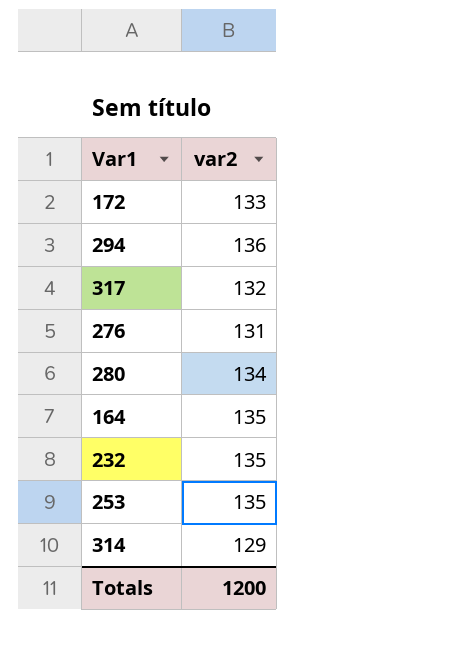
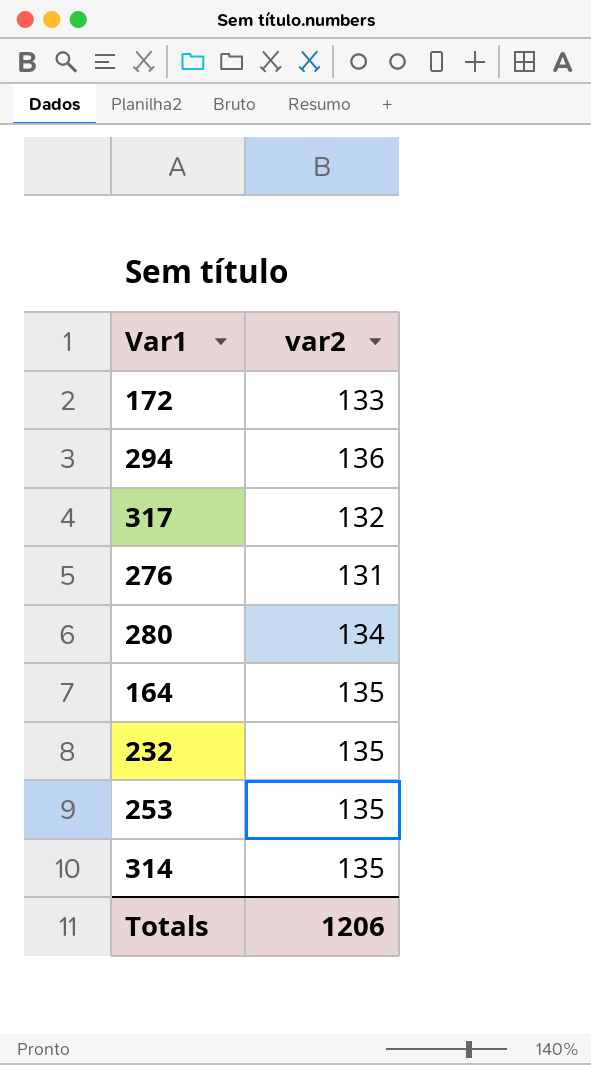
314 | var2: 129 -> 135
Totals | var2: 1200 -> 1206

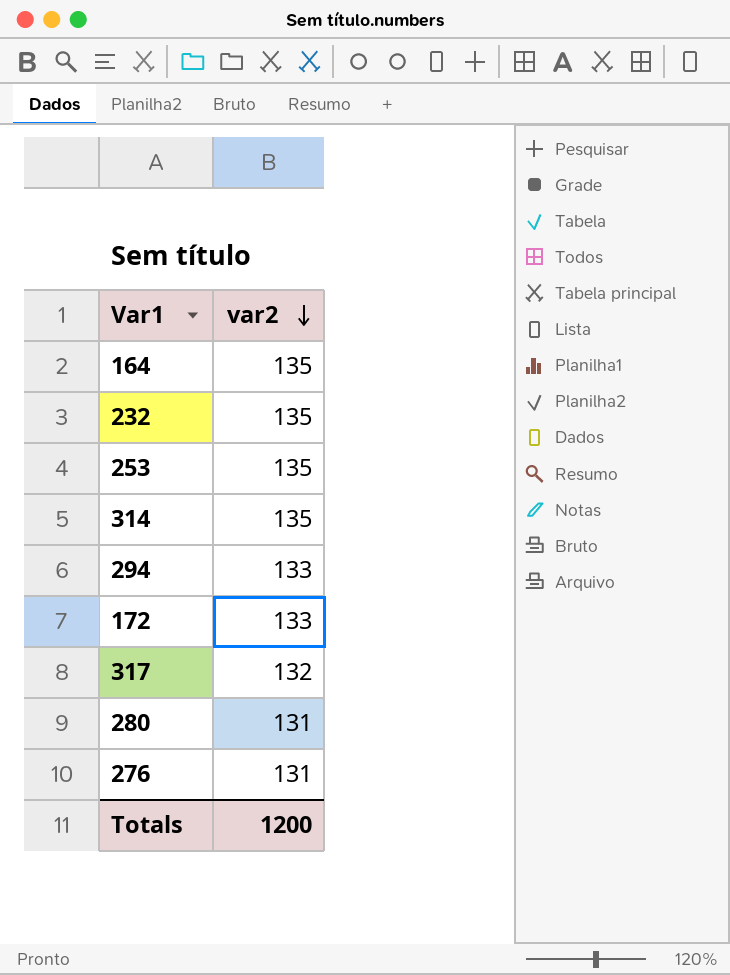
row order: none -> var2 descending
294 | var2: 136 -> 133
280 | var2: 134 -> 131
Totals | var2: 1206 -> 1200

